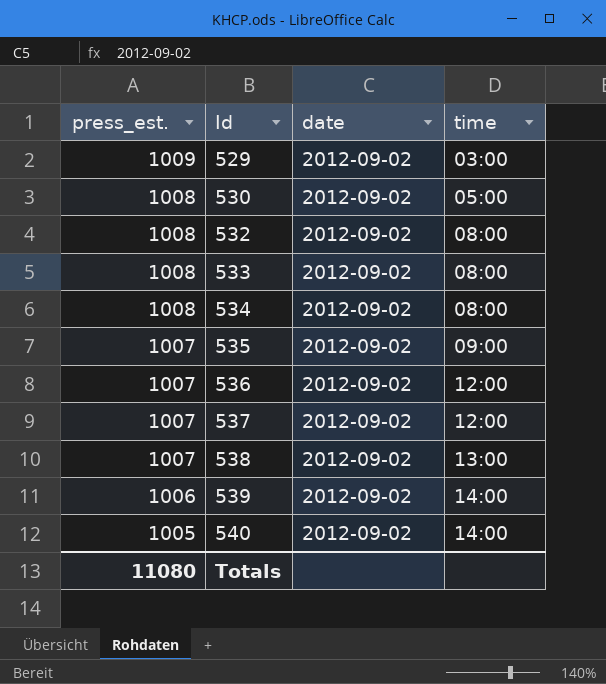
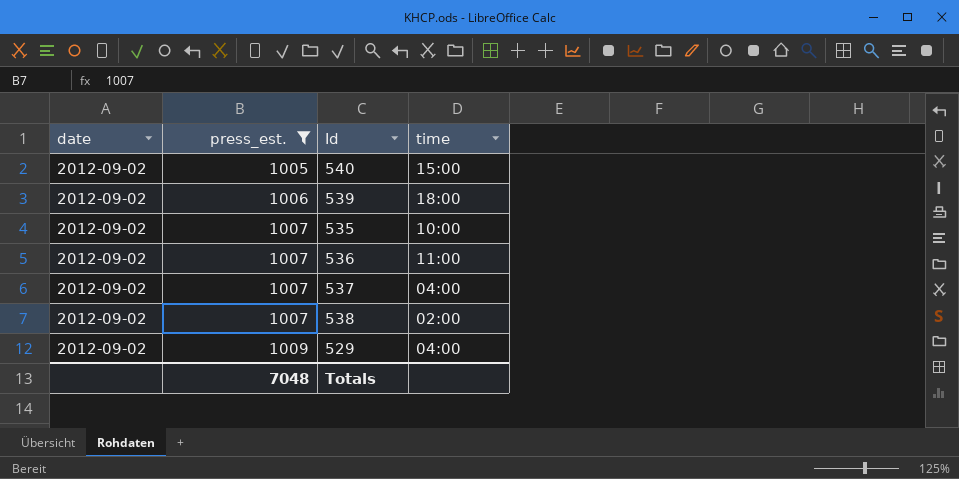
filter: none -> press_est. != 1008
row order: press_est. descending -> press_est. ascending
column date | position: 3 -> 1
540 | time: 14:00 -> 15:00
539 | time: 14:00 -> 18:00
535 | time: 09:00 -> 10:00
536 | time: 12:00 -> 11:00
537 | time: 12:00 -> 04:00
538 | time: 13:00 -> 02:00
529 | time: 03:00 -> 04:00
Totals | press_est.: 11080 -> 7048

